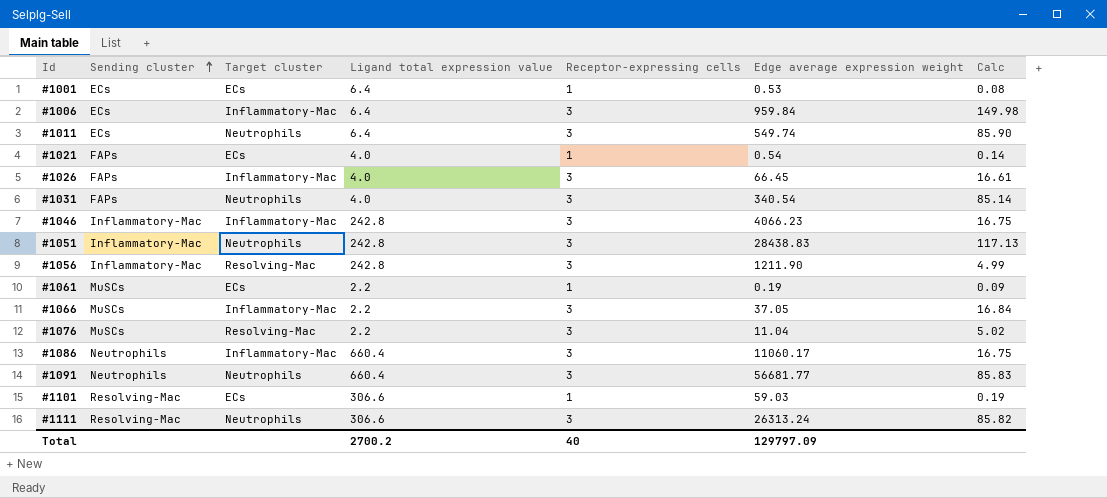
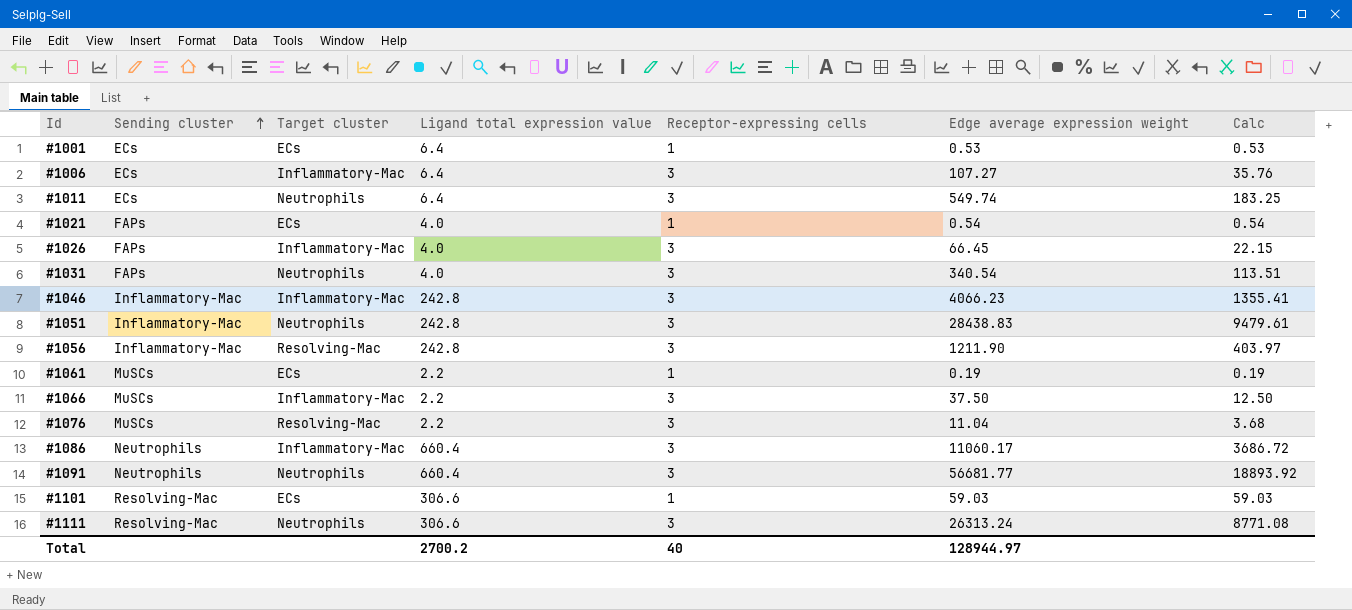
column Calc | formula: [Edge average expression weight] / [Ligand total expression value] -> [Edge average expression weight] / [Receptor-expressing cells]
#1006 | Edge average expression weight: 959.84 -> 107.27
#1066 | Edge average expression weight: 37.05 -> 37.50
Total | Edge average expression weight: 129797.09 -> 128944.97

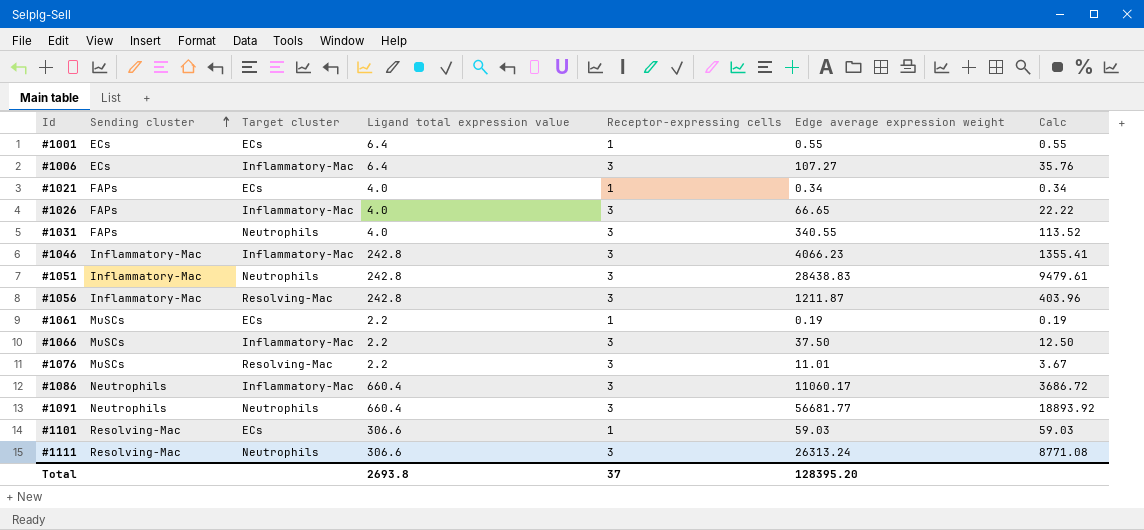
row #1011: ECs | Neutrophils | 6.4 | 3 | 549.74 | 183.25 -> none
#1001 | Edge average expression weight: 0.53 -> 0.55
#1001 | Calc: 0.53 -> 0.55
#1021 | Edge average expression weight: 0.54 -> 0.34
#1021 | Calc: 0.54 -> 0.34
#1026 | Edge average expression weight: 66.45 -> 66.65
#1026 | Calc: 22.15 -> 22.22
#1031 | Edge average expression weight: 340.54 -> 340.55
#1031 | Calc: 113.51 -> 113.52
#1056 | Edge average expression weight: 1211.90 -> 1211.87
#1056 | Calc: 403.97 -> 403.96
#1076 | Edge average expression weight: 11.04 -> 11.01
#1076 | Calc: 3.68 -> 3.67
Total | Ligand total expression value: 2700.2 -> 2693.8
Total | Receptor-expressing cells: 40 -> 37
Total | Edge average expression weight: 128944.97 -> 128395.20

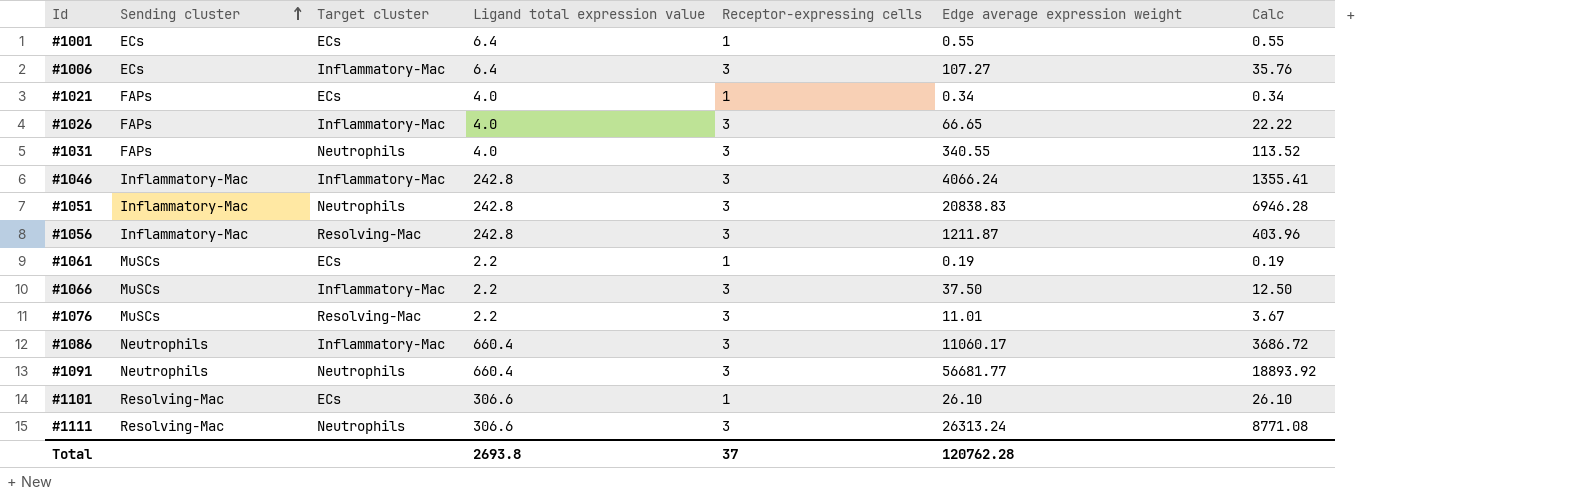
#1046 | Edge average expression weight: 4066.23 -> 4066.24
#1051 | Edge average expression weight: 28438.83 -> 20838.83
#1051 | Calc: 9479.61 -> 6946.28
#1101 | Edge average expression weight: 59.03 -> 26.10
#1101 | Calc: 59.03 -> 26.10
Total | Edge average expression weight: 128395.20 -> 120762.28

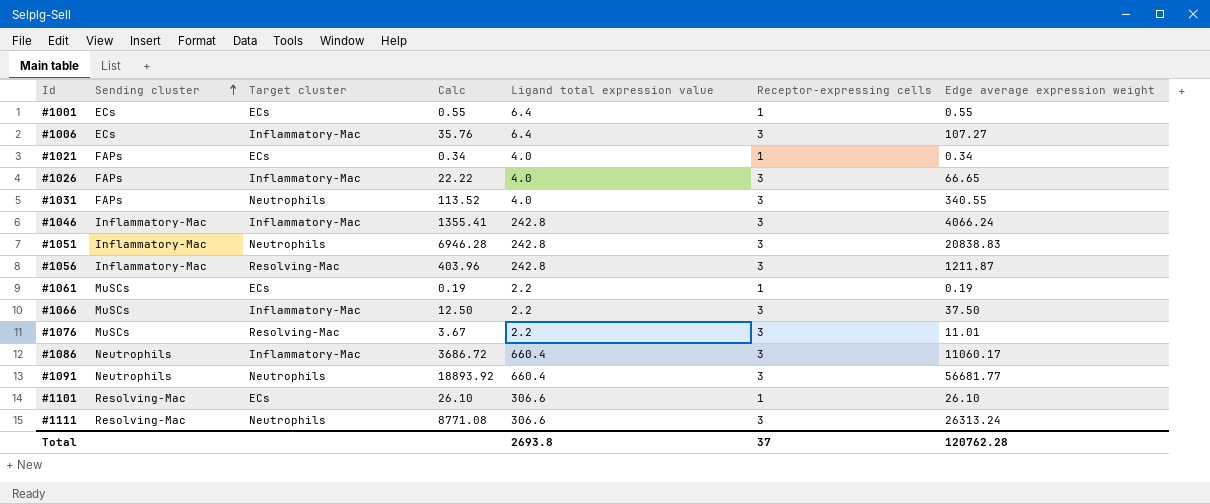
column Calc | position: 7 -> 4

